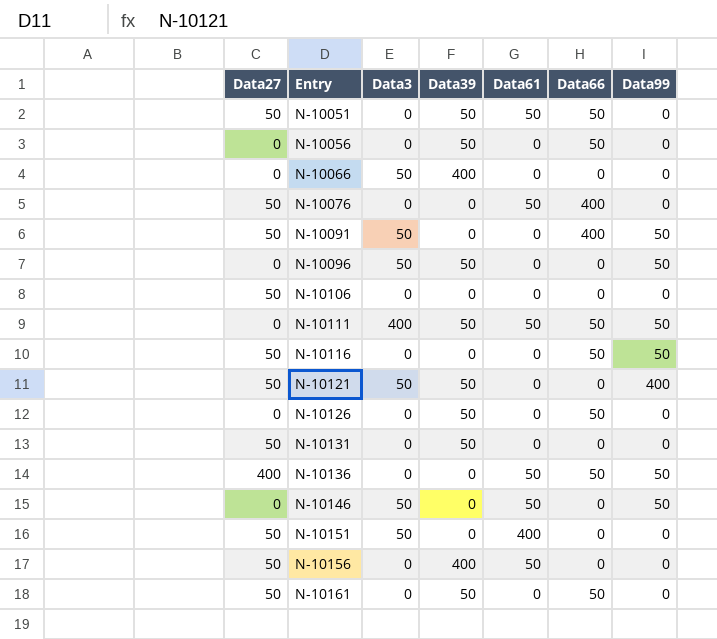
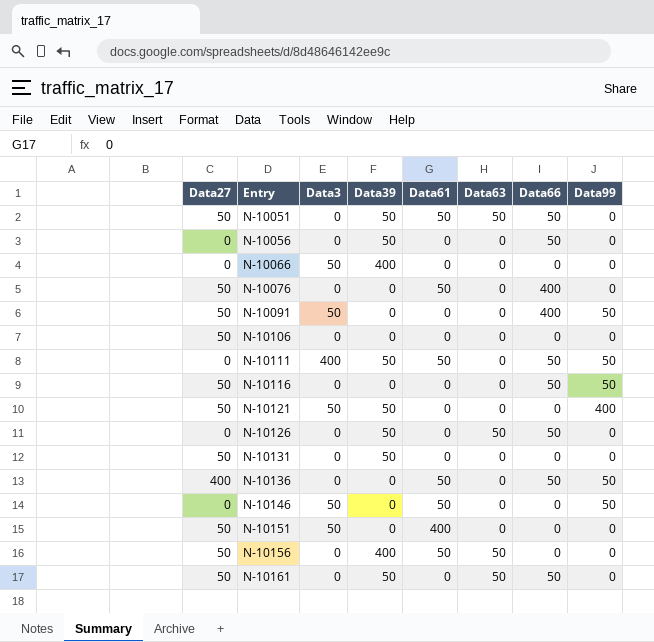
column Data63 | position: none -> 6
row N-10096: 0 | 50 | 50 | 0 | 0 | 50 -> none

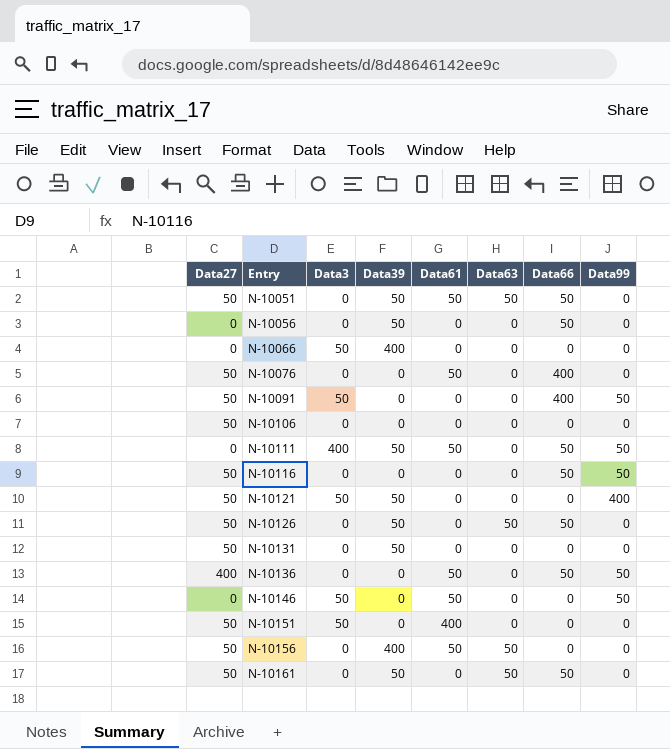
N-10126 | Data27: 0 -> 50

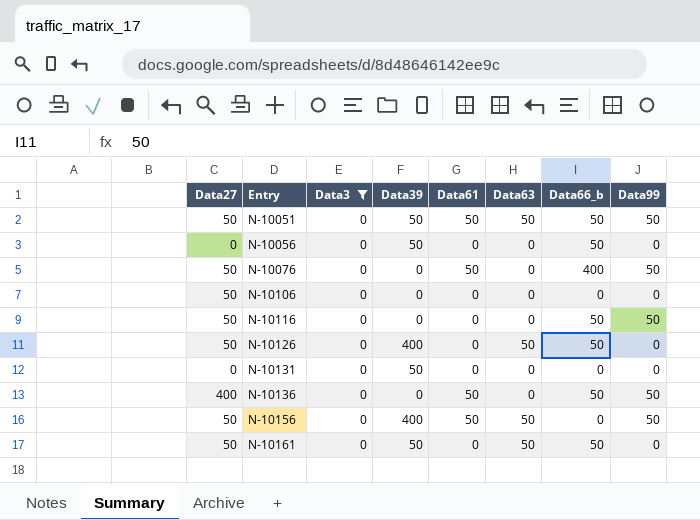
filter: none -> Data3 = 0
column name: Data66 -> Data66_b
N-10051 | Data99: 0 -> 50
N-10076 | Data99: 0 -> 50
N-10126 | Data39: 50 -> 400
N-10131 | Data27: 50 -> 0
N-10156 | Data99: 0 -> 50

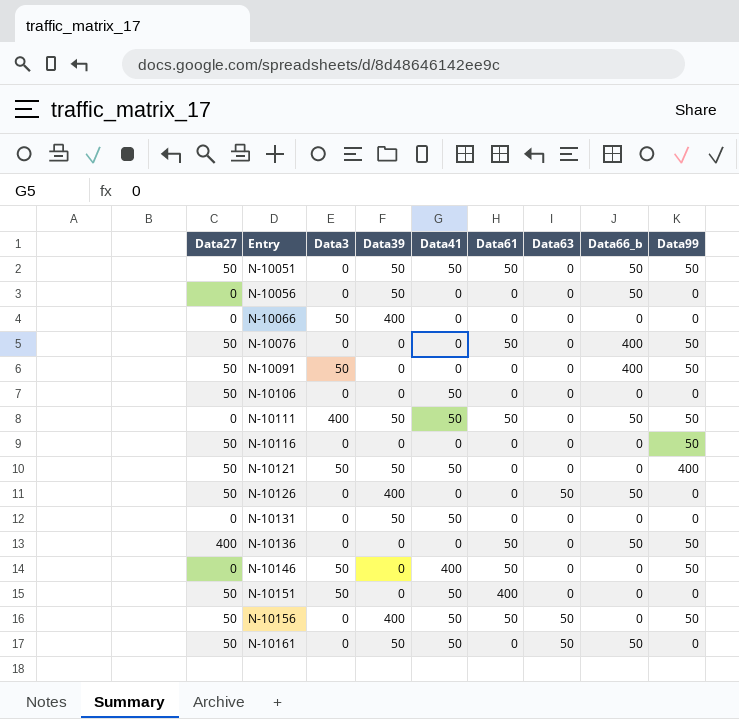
filter: Data3 = 0 -> none
column Data41 | position: none -> 5
N-10051 | Data63: 50 -> 0
N-10116 | Data66_b: 50 -> 0

